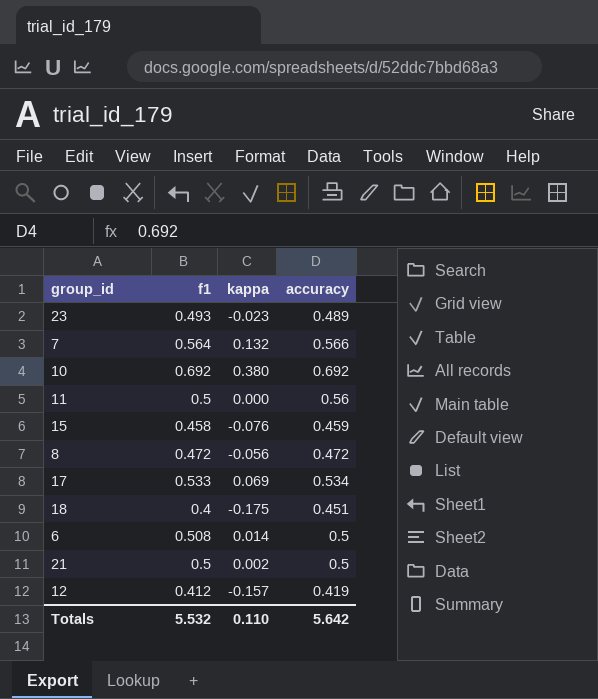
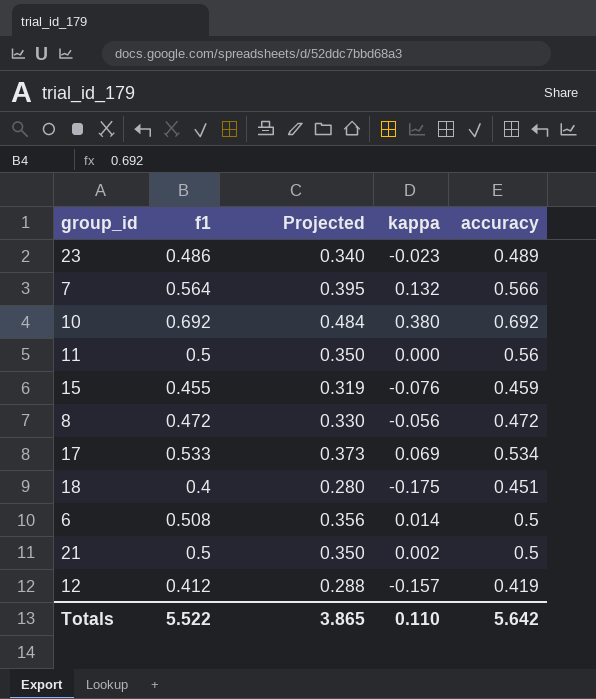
column Projected | formula: none -> [f1] * 0.7
23 | f1: 0.493 -> 0.486
15 | f1: 0.458 -> 0.455
Totals | f1: 5.532 -> 5.522

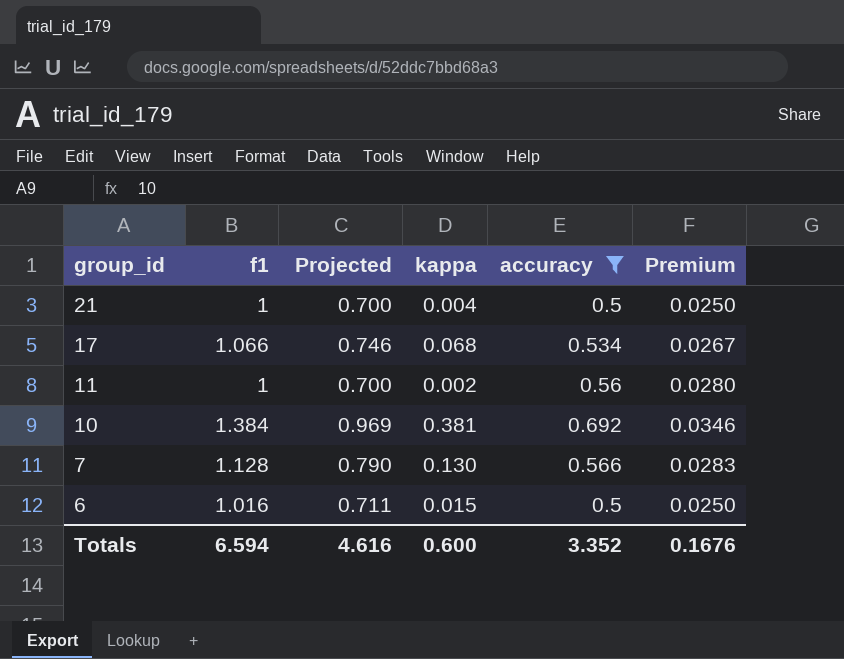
filter: none -> accuracy >= 0.5
row order: none -> group_id descending
column Premium | formula: none -> [accuracy] * 0.05
21 | f1: 0.5 -> 1
21 | Projected: 0.350 -> 0.700
21 | kappa: 0.002 -> 0.004
17 | f1: 0.533 -> 1.066
17 | Projected: 0.373 -> 0.746
17 | kappa: 0.069 -> 0.068
11 | f1: 0.5 -> 1
11 | Projected: 0.350 -> 0.700
11 | kappa: 0.000 -> 0.002
10 | f1: 0.692 -> 1.384
10 | Projected: 0.484 -> 0.969
10 | kappa: 0.380 -> 0.381
7 | f1: 0.564 -> 1.128
7 | Projected: 0.395 -> 0.790
7 | kappa: 0.132 -> 0.130
6 | f1: 0.508 -> 1.016
6 | Projected: 0.356 -> 0.711
6 | kappa: 0.014 -> 0.015
Totals | f1: 5.522 -> 6.594
Totals | Projected: 3.865 -> 4.616
Totals | kappa: 0.110 -> 0.600
Totals | accuracy: 5.642 -> 3.352

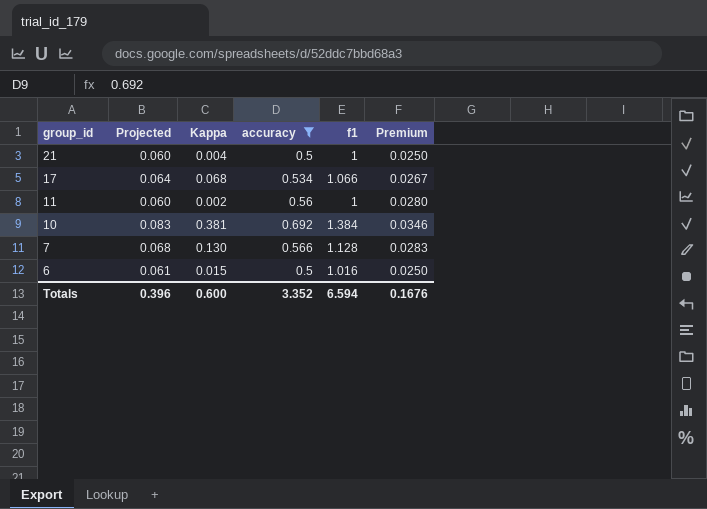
column Projected | formula: [f1] * 0.7 -> [f1] * 0.06
column name: kappa -> Kappa
column f1 | position: 2 -> 5
Totals | Projected: 4.616 -> 0.396

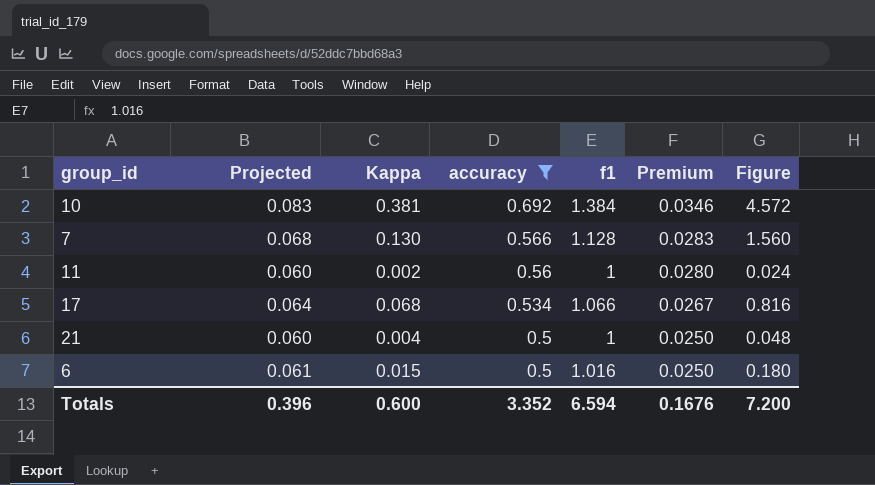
row order: group_id descending -> accuracy descending
column Figure | formula: none -> [Kappa] * 12

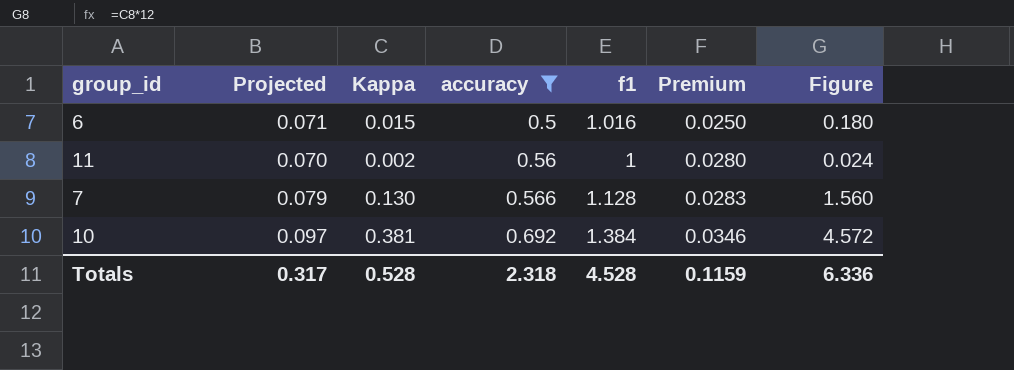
row order: accuracy descending -> accuracy ascending
column Projected | formula: [f1] * 0.06 -> [f1] * 0.07
row 17: 0.064 | 0.068 | 0.534 | 1.066 | 0.0267 | 0.816 -> none
row 21: 0.060 | 0.004 | 0.5 | 1 | 0.0250 | 0.048 -> none
Totals | Projected: 0.396 -> 0.317
Totals | Kappa: 0.600 -> 0.528
Totals | accuracy: 3.352 -> 2.318
Totals | f1: 6.594 -> 4.528
Totals | Premium: 0.1676 -> 0.1159
Totals | Figure: 7.200 -> 6.336

